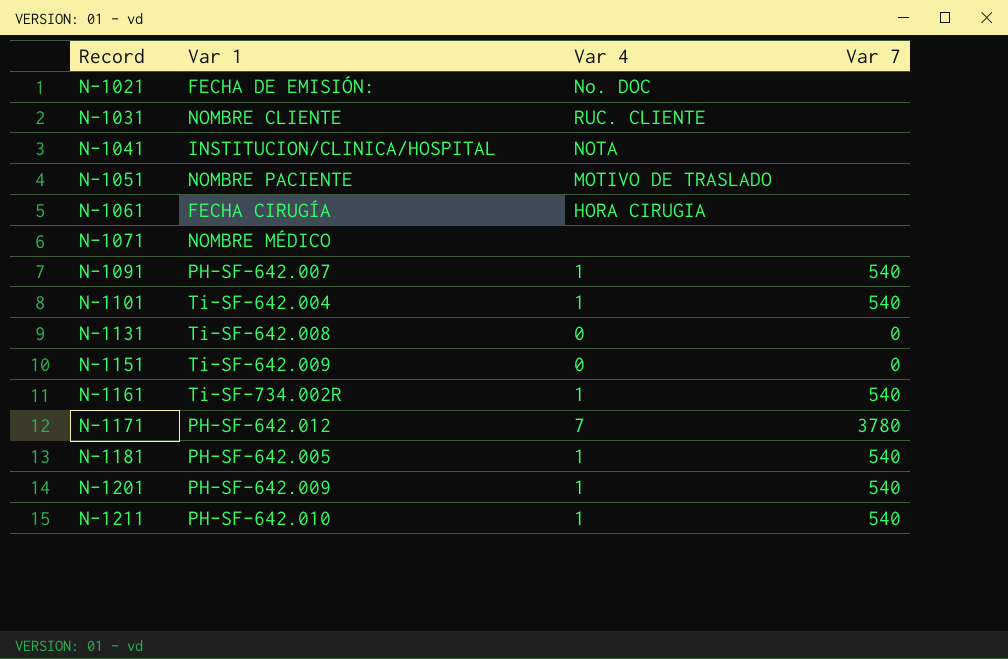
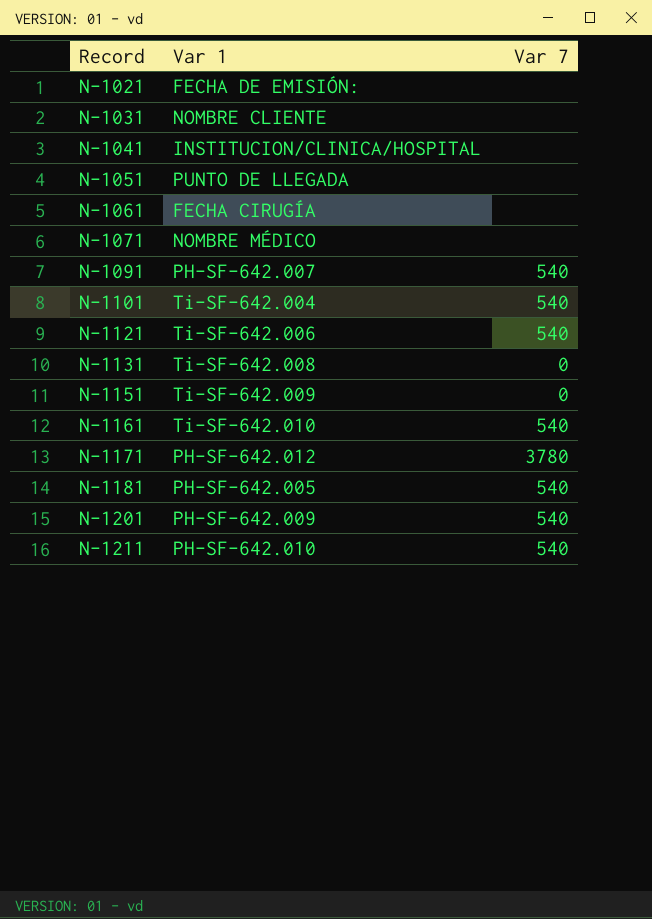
column Var 4 | position: 3 -> none
N-1051 | Var 1: NOMBRE PACIENTE -> PUNTO DE LLEGADA
row N-1121: none -> Ti-SF-642.006 | 540
N-1161 | Var 1: Ti-SF-734.002R -> Ti-SF-642.010

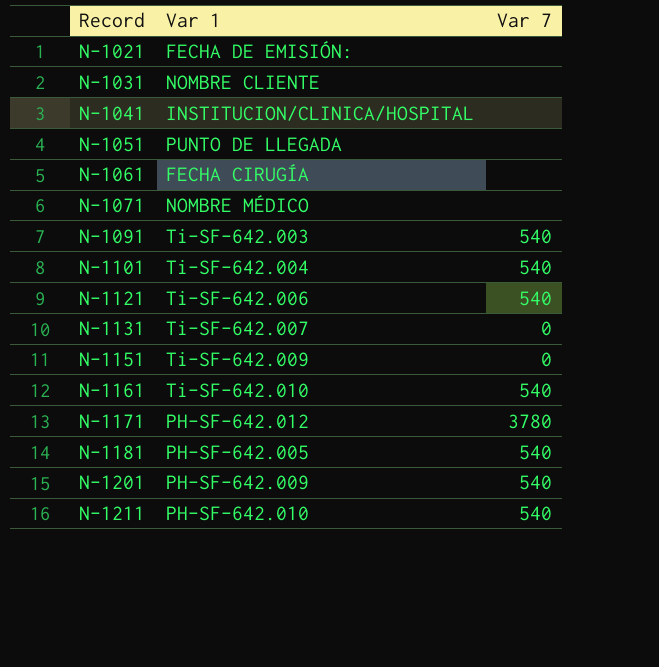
N-1091 | Var 1: PH-SF-642.007 -> Ti-SF-642.003
N-1131 | Var 1: Ti-SF-642.008 -> Ti-SF-642.007

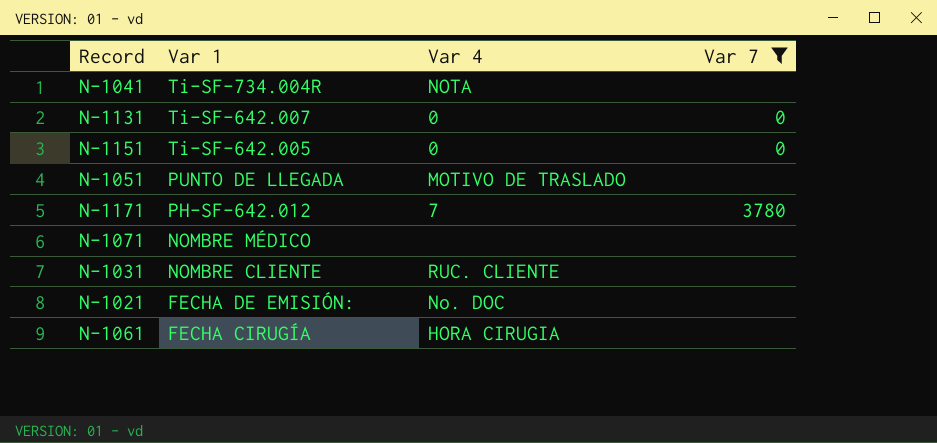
filter: none -> Var 7 != 540
row order: Record ascending -> Var 1 descending
column Var 4 | position: none -> 3
N-1041 | Var 1: INSTITUCION/CLINICA/HOSPITAL -> Ti-SF-734.004R
N-1151 | Var 1: Ti-SF-642.009 -> Ti-SF-642.005

